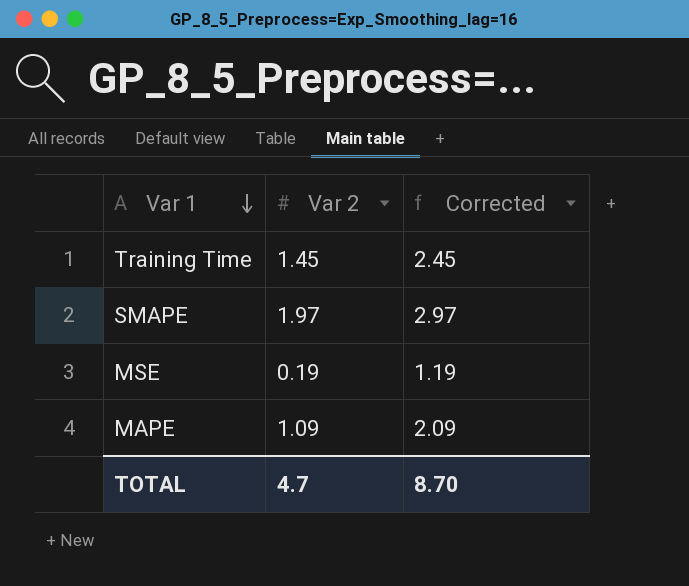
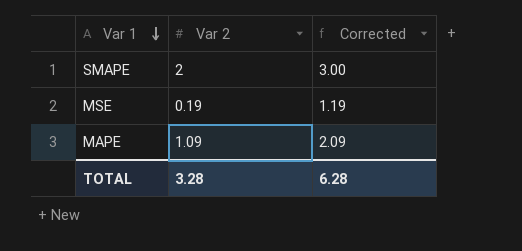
row Training Time: 1.45 | 2.45 -> none
SMAPE | Var 2: 1.97 -> 2
SMAPE | Corrected: 2.97 -> 3.00
TOTAL | Var 2: 4.7 -> 3.28
TOTAL | Corrected: 8.70 -> 6.28

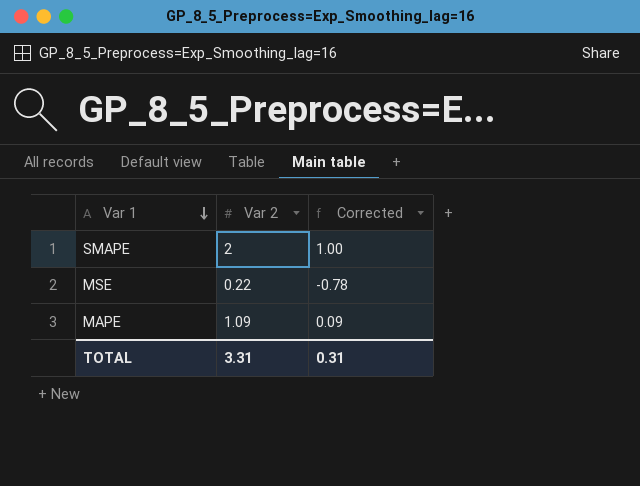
column Corrected | formula: [Var 2] + 1 -> [Var 2] - 1
MSE | Var 2: 0.19 -> 0.22
TOTAL | Var 2: 3.28 -> 3.31
TOTAL | Corrected: 6.28 -> 0.31

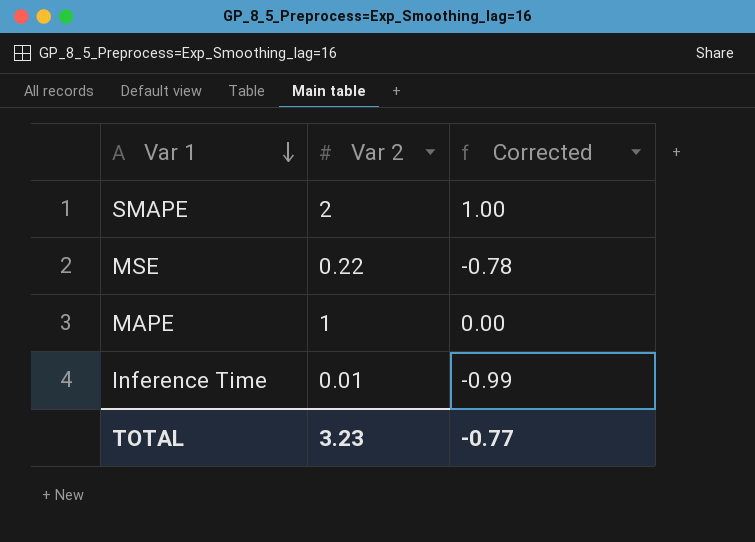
MAPE | Var 2: 1.09 -> 1
MAPE | Corrected: 0.09 -> 0.00
row Inference Time: none -> 0.01 | -0.99
TOTAL | Var 2: 3.31 -> 3.23
TOTAL | Corrected: 0.31 -> -0.77

